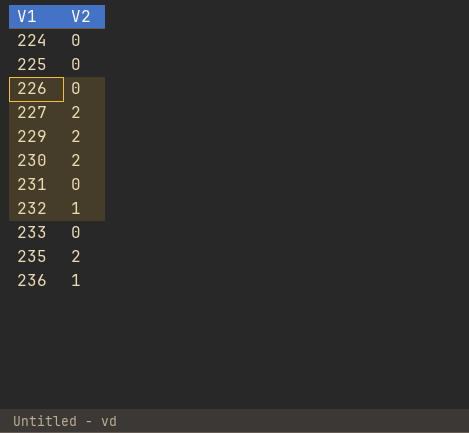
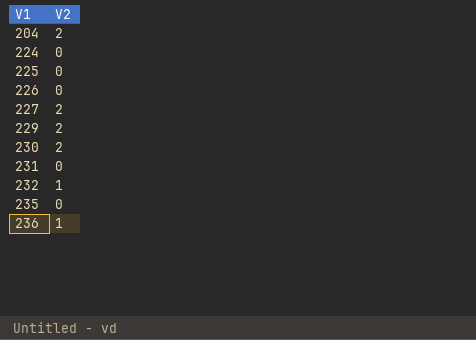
row 233: 0 -> none
row 204: none -> 2
235 | V2: 2 -> 0

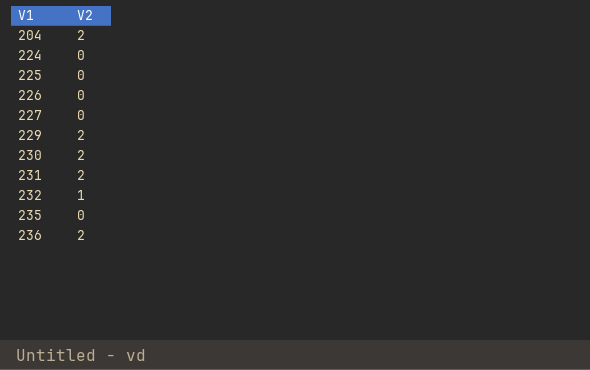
227 | V2: 2 -> 0
231 | V2: 0 -> 2
236 | V2: 1 -> 2

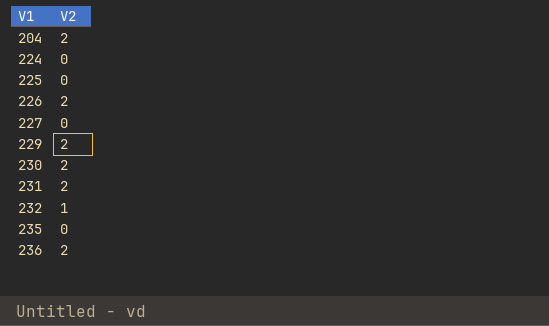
226 | V2: 0 -> 2

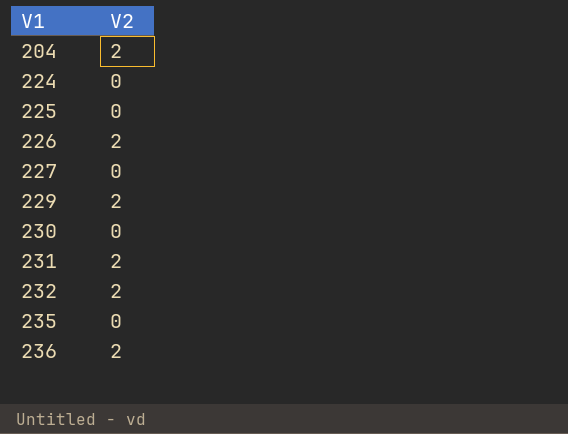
230 | V2: 2 -> 0
232 | V2: 1 -> 2

